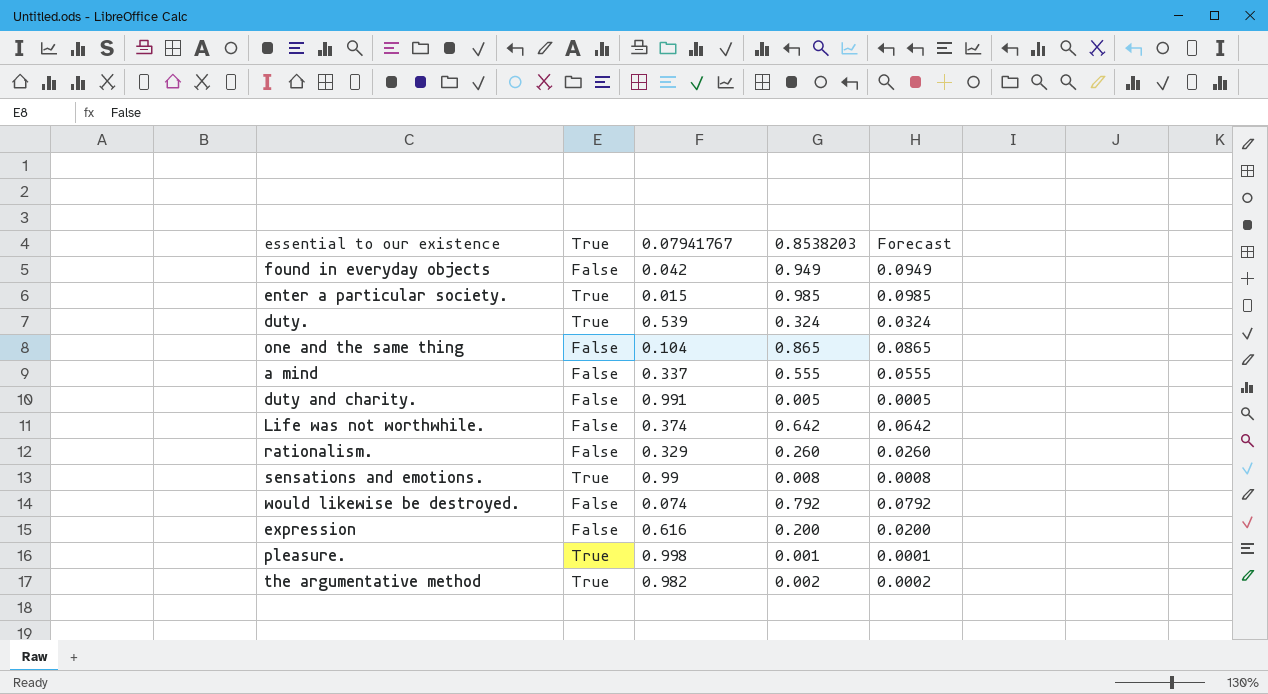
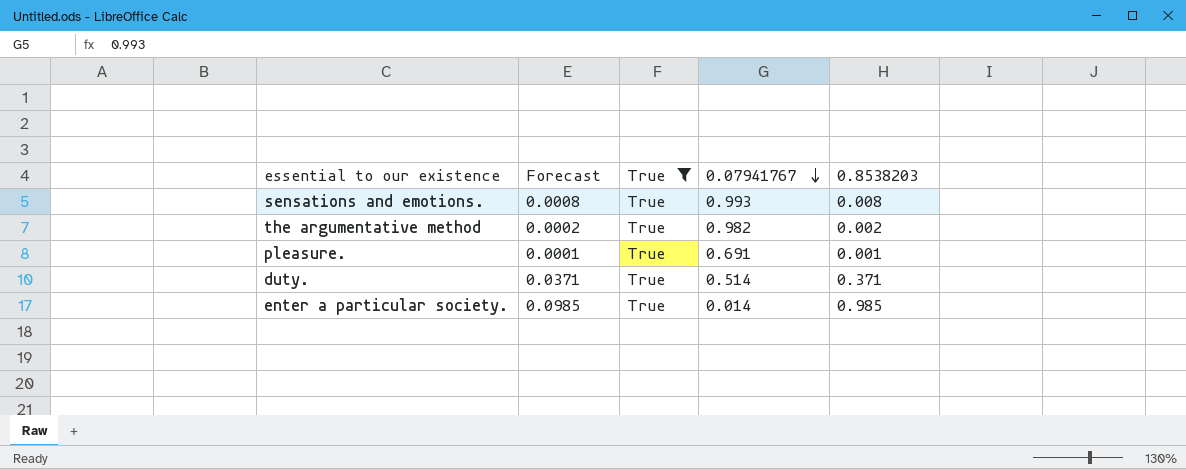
filter: none -> True = True
row order: none -> 0.07941767 descending
column Forecast | position: 5 -> 2
sensations and emotions. | 0.07941767: 0.99 -> 0.993
pleasure. | 0.07941767: 0.998 -> 0.691
duty. | Forecast: 0.0324 -> 0.0371
duty. | 0.07941767: 0.539 -> 0.514
duty. | 0.8538203: 0.324 -> 0.371
enter a particular society. | 0.07941767: 0.015 -> 0.014

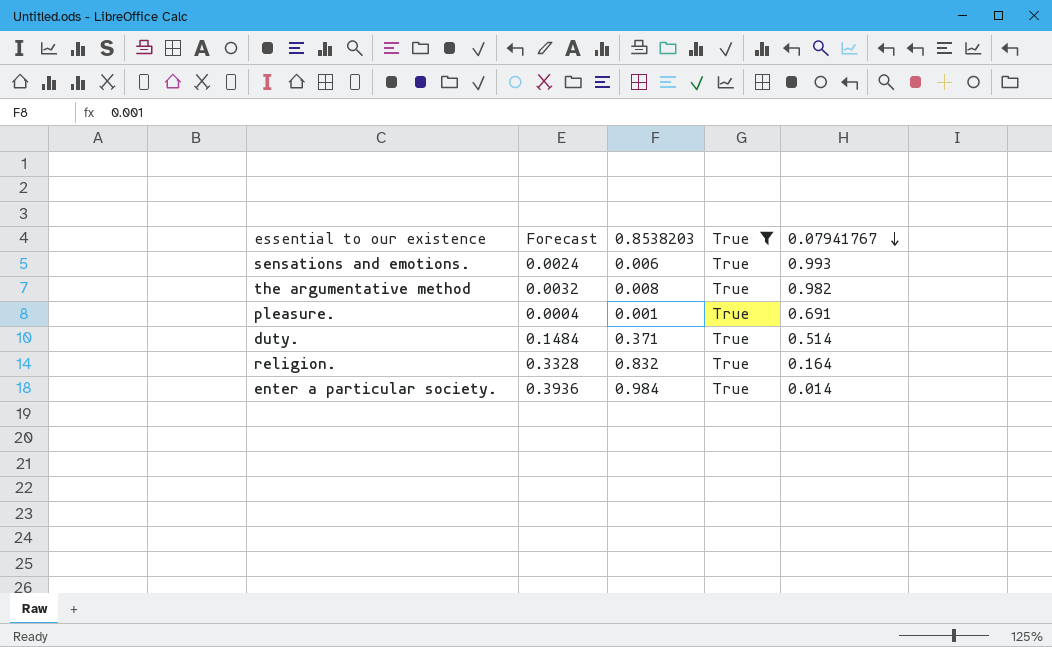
column Forecast | formula: [0.8538203] * 0.1 -> [0.8538203] * 0.4
column 0.8538203 | position: 5 -> 3
sensations and emotions. | 0.8538203: 0.008 -> 0.006
the argumentative method | 0.8538203: 0.002 -> 0.008
row religion.: none -> 0.3328 | 0.832 | True | 0.164
enter a particular society. | 0.8538203: 0.985 -> 0.984

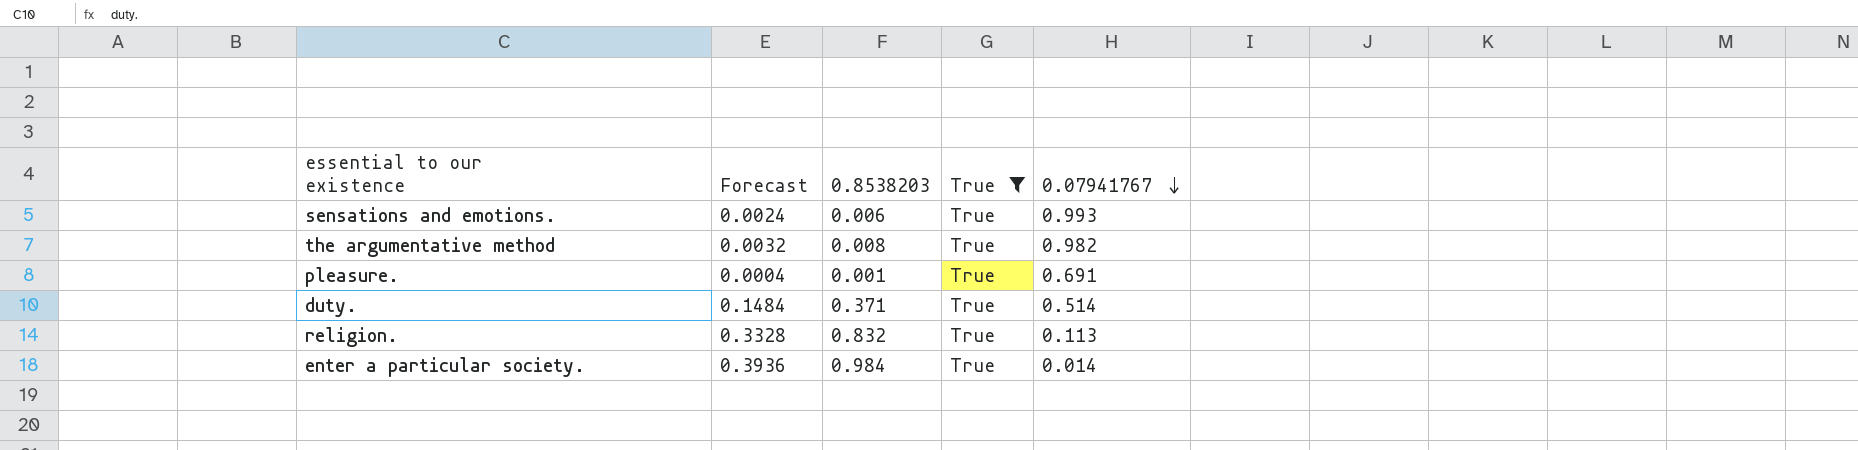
religion. | 0.07941767: 0.164 -> 0.113

